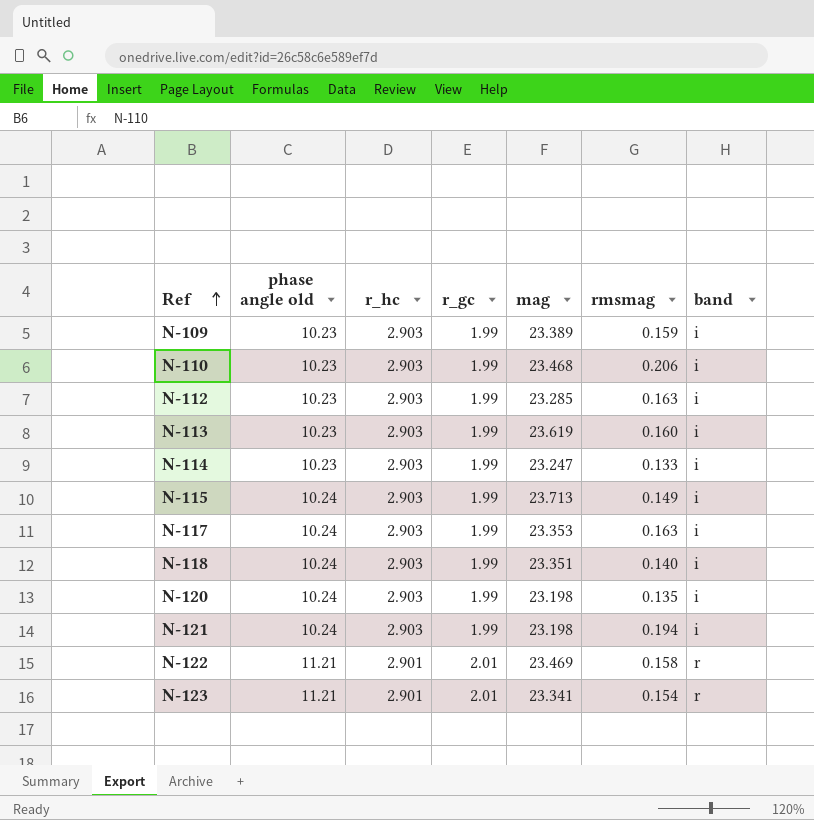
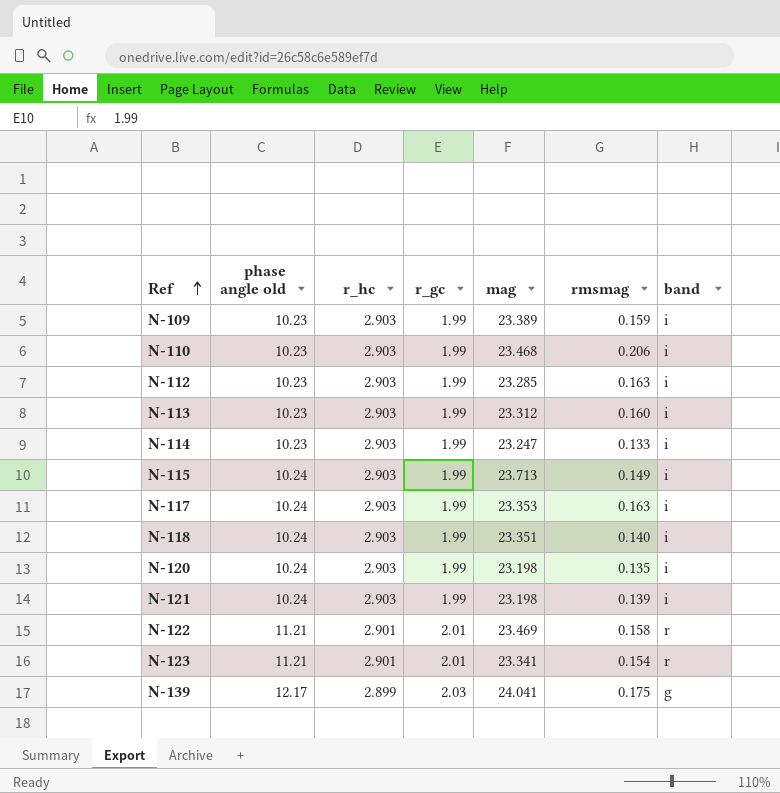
N-113 | mag: 23.619 -> 23.312
N-121 | rmsmag: 0.194 -> 0.139
row N-139: none -> 12.17 | 2.899 | 2.03 | 24.041 | 0.175 | g

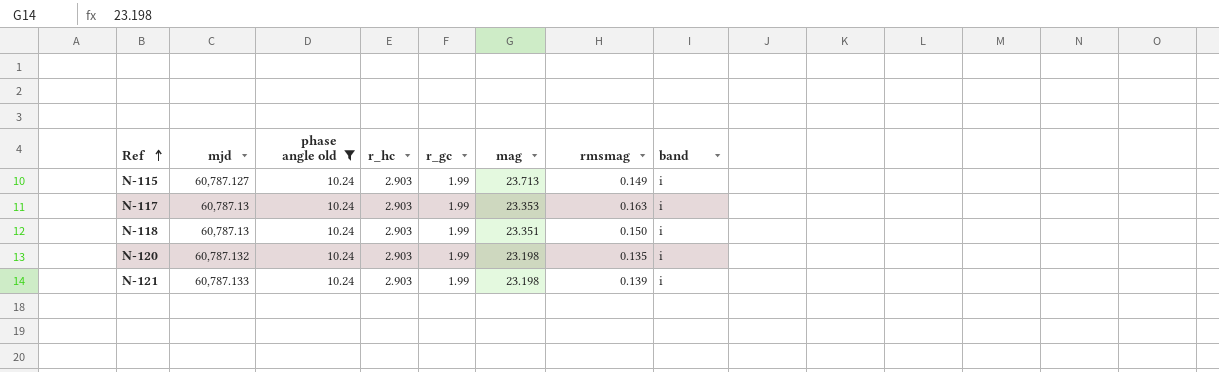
filter: none -> phase angle old = 10.24
column mjd | position: none -> 2
N-118 | rmsmag: 0.140 -> 0.150

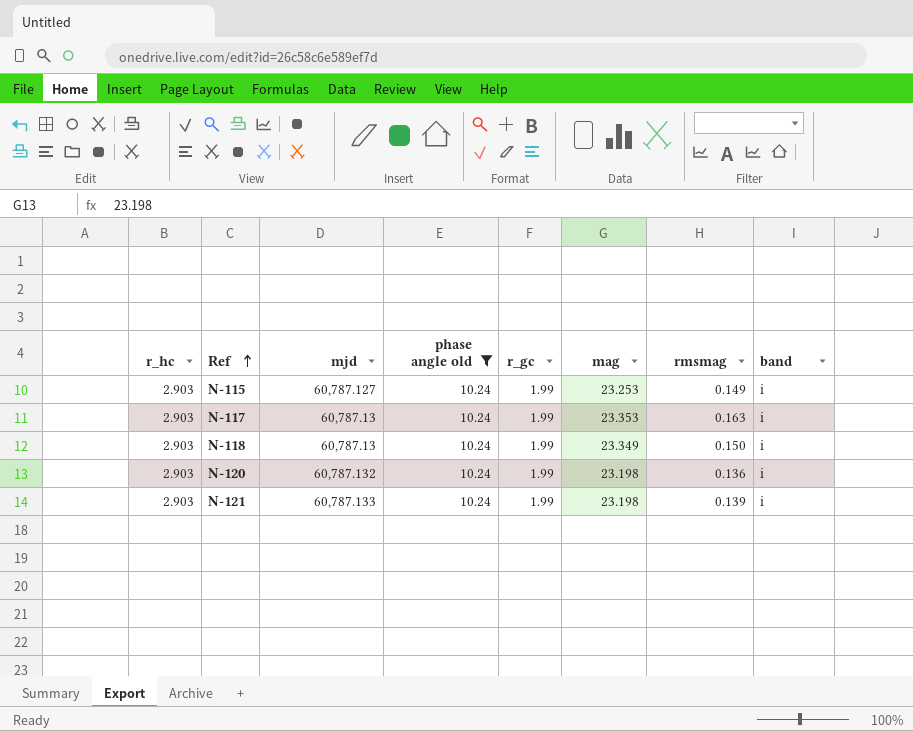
column r_hc | position: 4 -> 1
N-115 | mag: 23.713 -> 23.253
N-118 | mag: 23.351 -> 23.349
N-120 | rmsmag: 0.135 -> 0.136

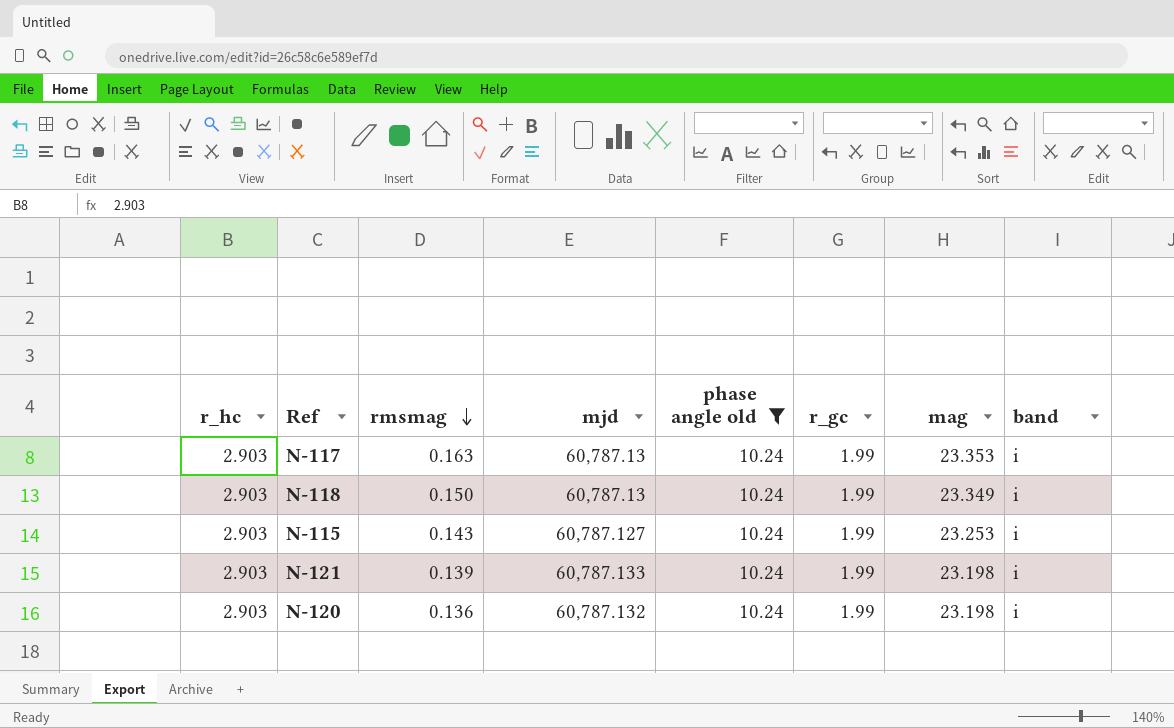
row order: Ref ascending -> rmsmag descending
column rmsmag | position: 7 -> 3
N-115 | rmsmag: 0.149 -> 0.143

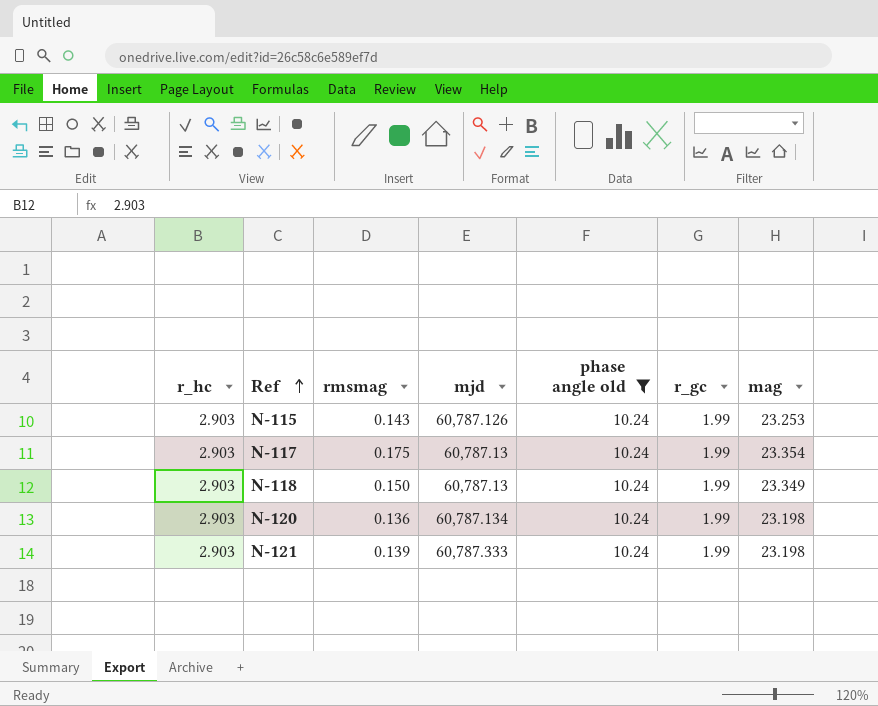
row order: rmsmag descending -> Ref ascending
column band | position: 8 -> none
N-115 | mjd: 60,787.127 -> 60,787.126
N-117 | rmsmag: 0.163 -> 0.175
N-117 | mag: 23.353 -> 23.354
N-120 | mjd: 60,787.132 -> 60,787.134
N-121 | mjd: 60,787.133 -> 60,787.333

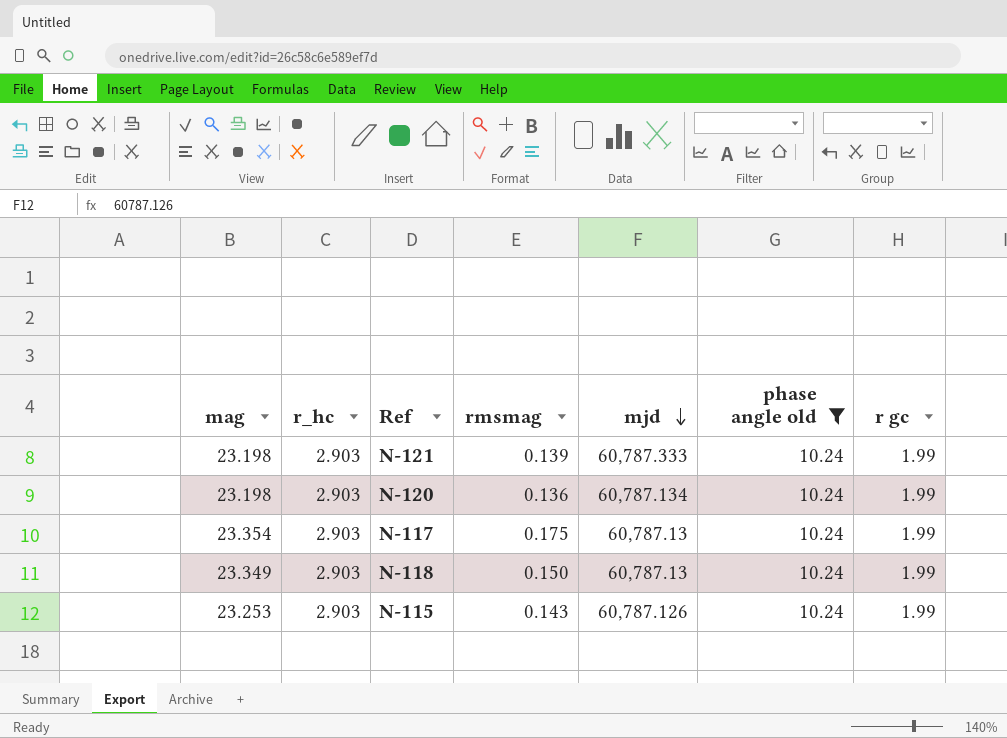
row order: Ref ascending -> mjd descending
column mag | position: 7 -> 1
column name: r_gc -> r gc

